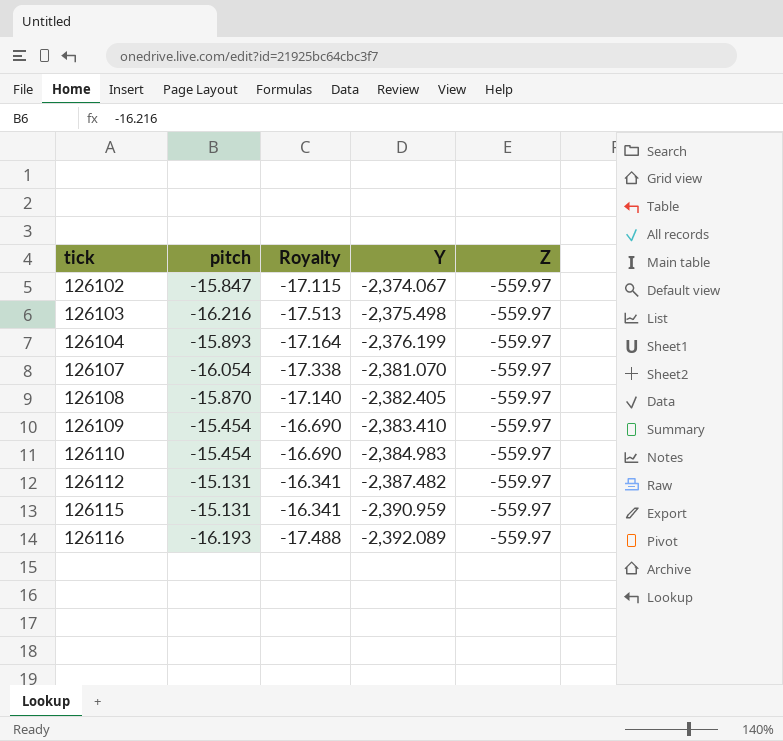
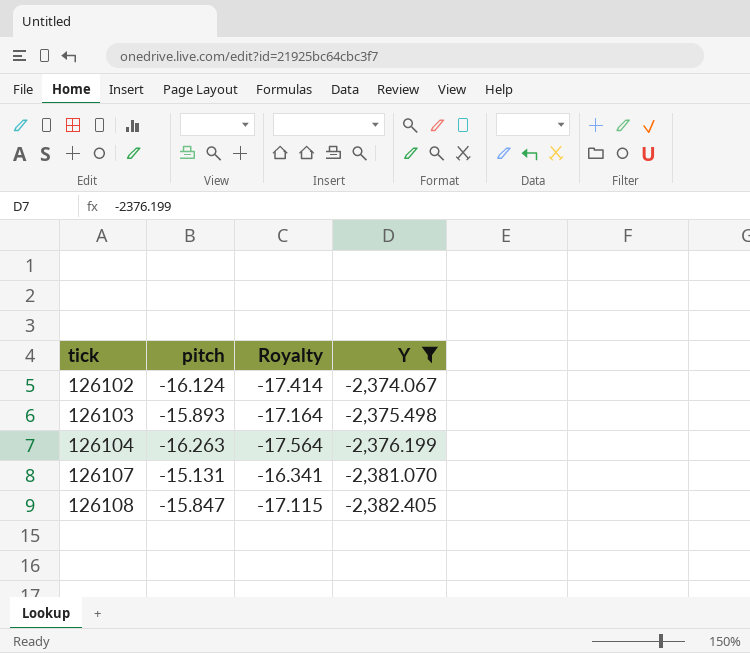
filter: none -> Y >= -2,382.405
column Z | position: 5 -> none
126102 | pitch: -15.847 -> -16.124
126102 | Royalty: -17.115 -> -17.414
126103 | pitch: -16.216 -> -15.893
126103 | Royalty: -17.513 -> -17.164
126104 | pitch: -15.893 -> -16.263
126104 | Royalty: -17.164 -> -17.564
126107 | pitch: -16.054 -> -15.131
126107 | Royalty: -17.338 -> -16.341
126108 | pitch: -15.870 -> -15.847
126108 | Royalty: -17.140 -> -17.115

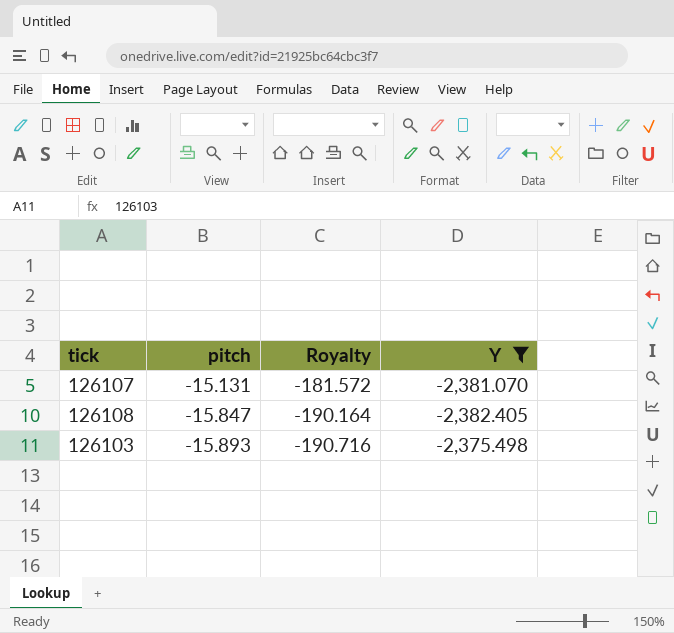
row order: tick ascending -> pitch descending
column Royalty | formula: [pitch] * 1.08 -> [pitch] * 12
row 126102: -16.124 | -17.414 | -2,374.067 -> none
row 126104: -16.263 | -17.564 | -2,376.199 -> none

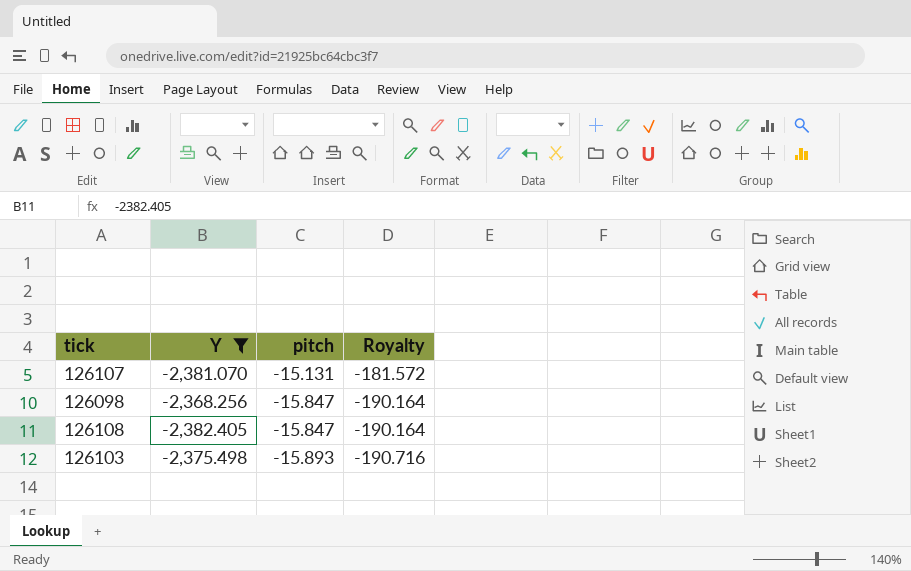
column Y | position: 4 -> 2
row 126098: none -> -2,368.256 | -15.847 | -190.164

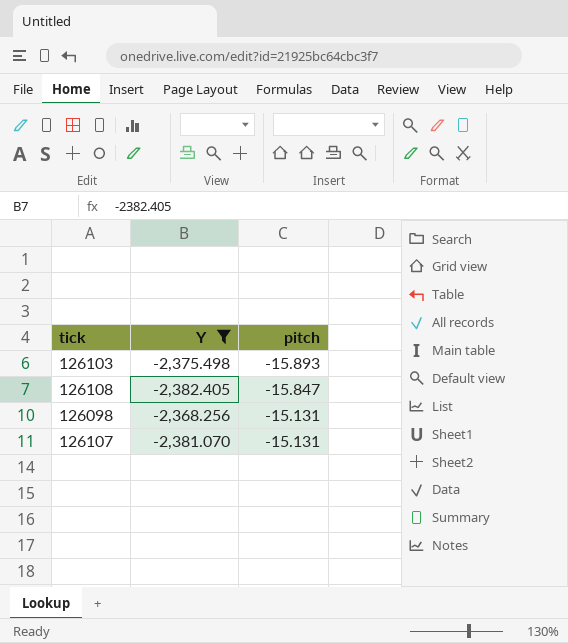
row order: pitch descending -> pitch ascending
column Royalty | formula: [pitch] * 12 -> none
126098 | pitch: -15.847 -> -15.131

